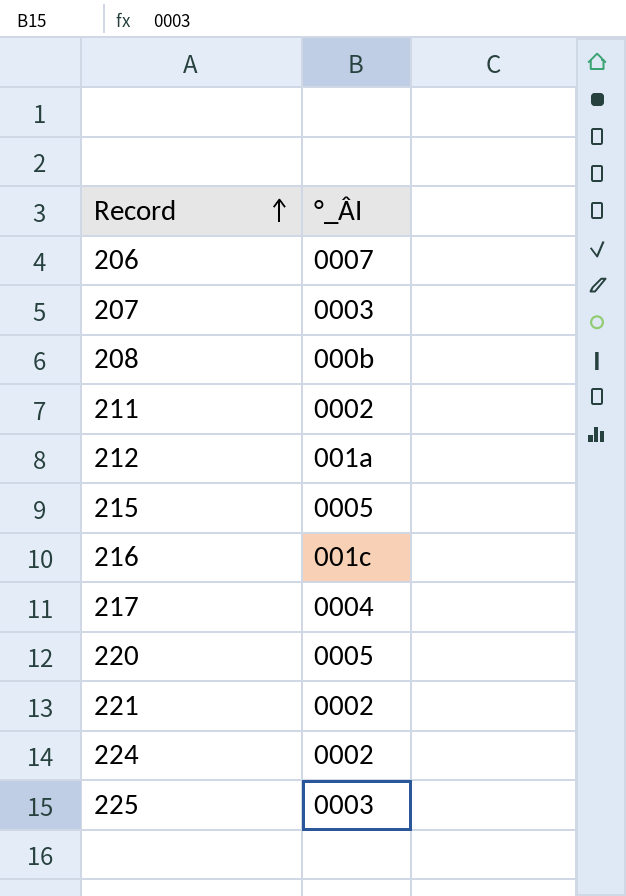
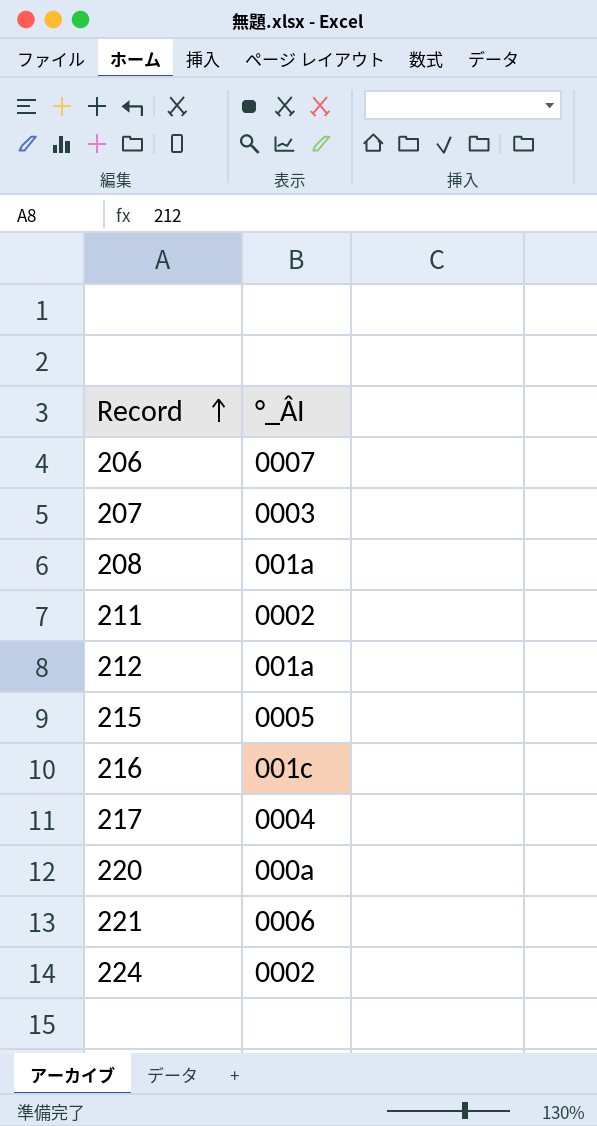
row 225: 0003 -> none
208 | °_ÂI: 000b -> 001a
220 | °_ÂI: 0005 -> 000a
221 | °_ÂI: 0002 -> 0006

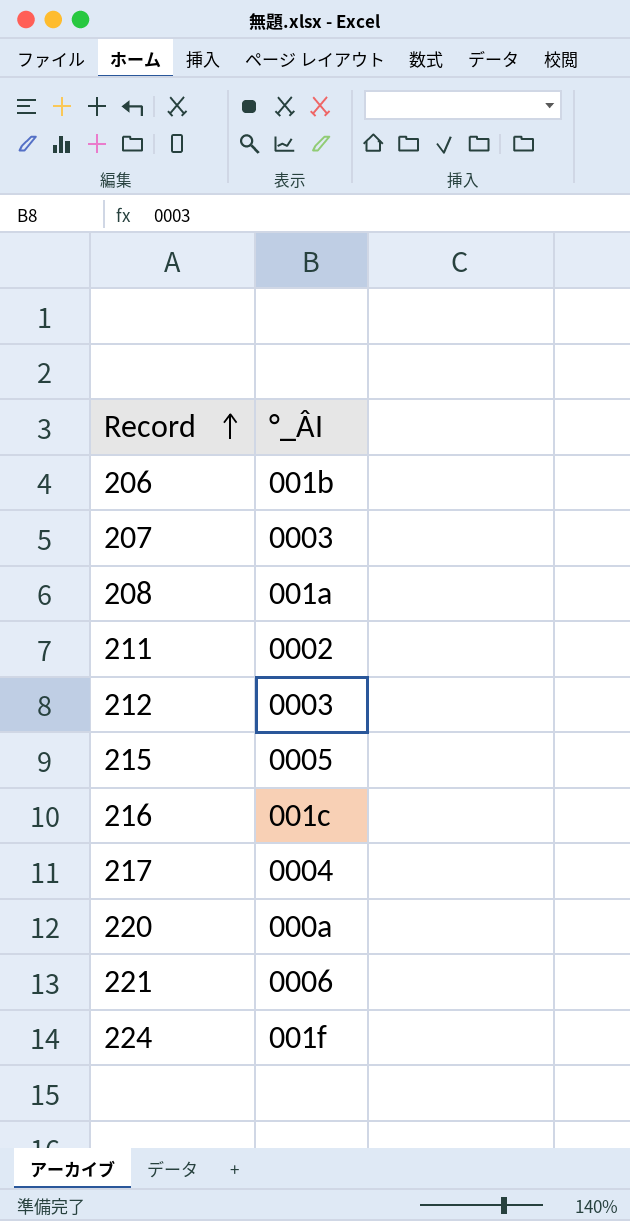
206 | °_ÂI: 0007 -> 001b
212 | °_ÂI: 001a -> 0003
224 | °_ÂI: 0002 -> 001f

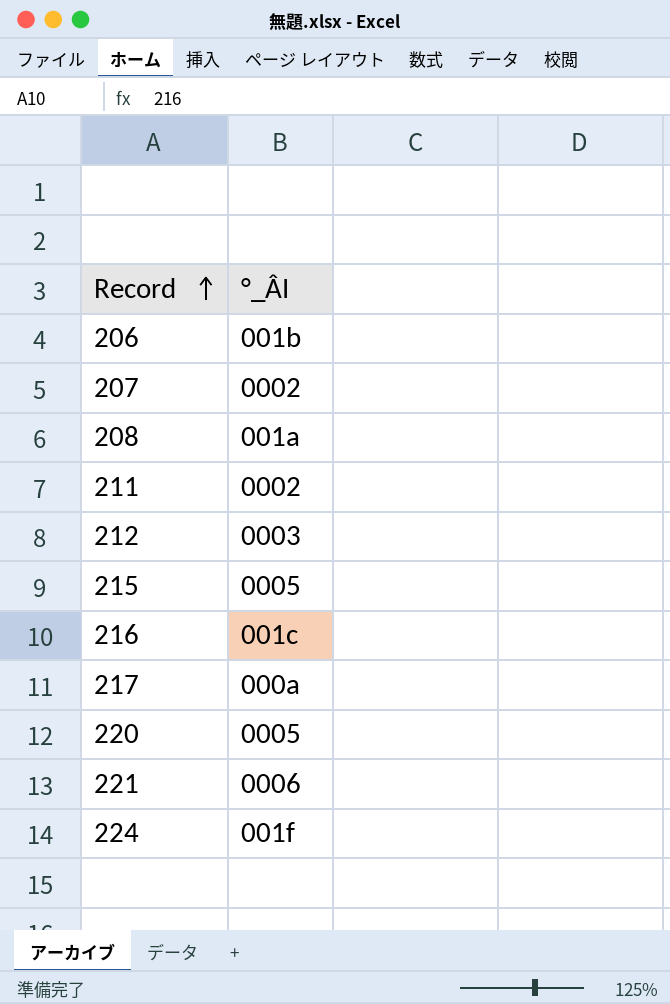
207 | °_ÂI: 0003 -> 0002
217 | °_ÂI: 0004 -> 000a
220 | °_ÂI: 000a -> 0005

